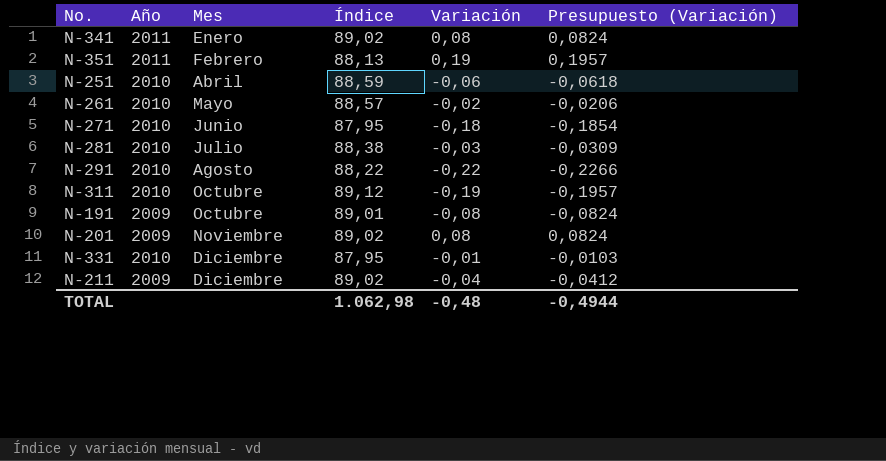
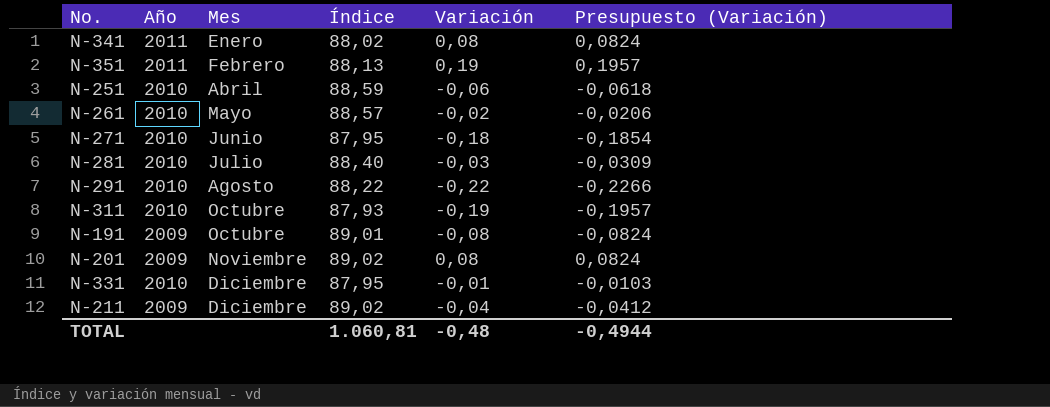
N-341 | Índice: 89,02 -> 88,02
N-281 | Índice: 88,38 -> 88,40
N-311 | Índice: 89,12 -> 87,93
TOTAL | Índice: 1.062,98 -> 1.060,81

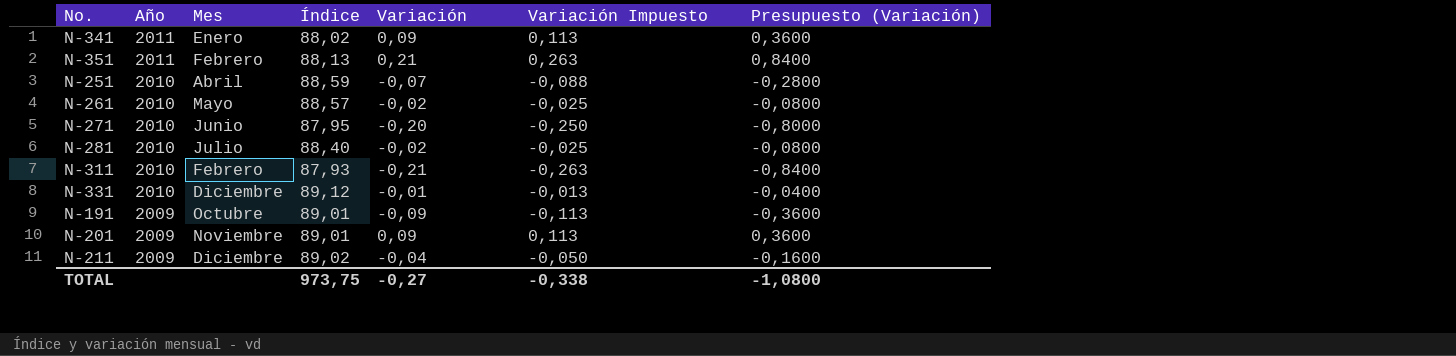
row order: Mes ascending -> Año descending
column Variación Impuesto | formula: none -> [Variación] * 1,25
column Presupuesto (Variación) | formula: [Variación] * 1,03 -> [Variación] * 4
row N-291: 2010 | Agosto | 88,22 | -0,22 | -0,2266 -> none
N-341 | Variación: 0,08 -> 0,09
N-351 | Variación: 0,19 -> 0,21
N-251 | Variación: -0,06 -> -0,07
N-271 | Variación: -0,18 -> -0,20
N-281 | Variación: -0,03 -> -0,02
N-311 | Mes: Octubre -> Febrero
N-311 | Variación: -0,19 -> -0,21
N-331 | Índice: 87,95 -> 89,12
N-191 | Variación: -0,08 -> -0,09
N-201 | Índice: 89,02 -> 89,01
N-201 | Variación: 0,08 -> 0,09
TOTAL | Índice: 1.060,81 -> 973,75
TOTAL | Variación: -0,48 -> -0,27
TOTAL | Presupuesto (Variación): -0,4944 -> -1,0800

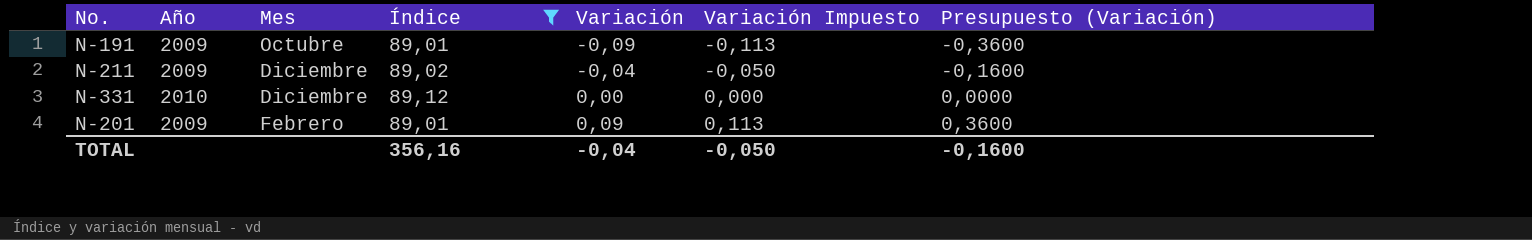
filter: none -> Índice >= 89,01
row order: Año descending -> Variación ascending
N-331 | Variación: -0,01 -> 0,00
N-331 | Variación Impuesto: -0,013 -> 0,000
N-331 | Presupuesto (Variación): -0,0400 -> 0,0000
N-201 | Mes: Noviembre -> Febrero
TOTAL | Índice: 973,75 -> 356,16
TOTAL | Variación: -0,27 -> -0,04
TOTAL | Variación Impuesto: -0,338 -> -0,050
TOTAL | Presupuesto (Variación): -1,0800 -> -0,1600

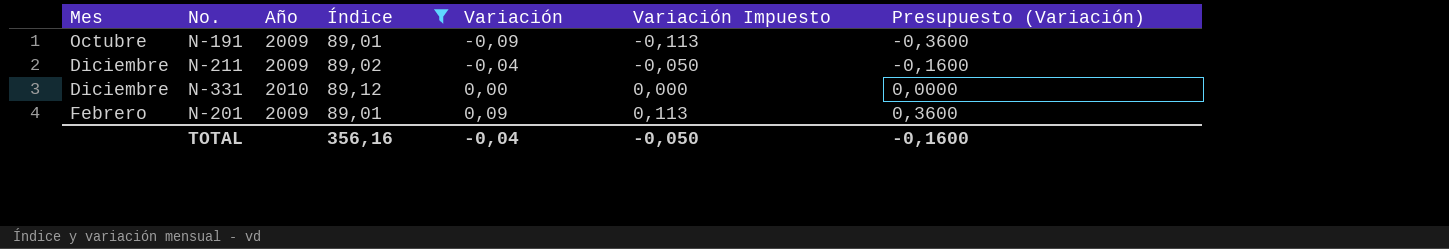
column Mes | position: 3 -> 1

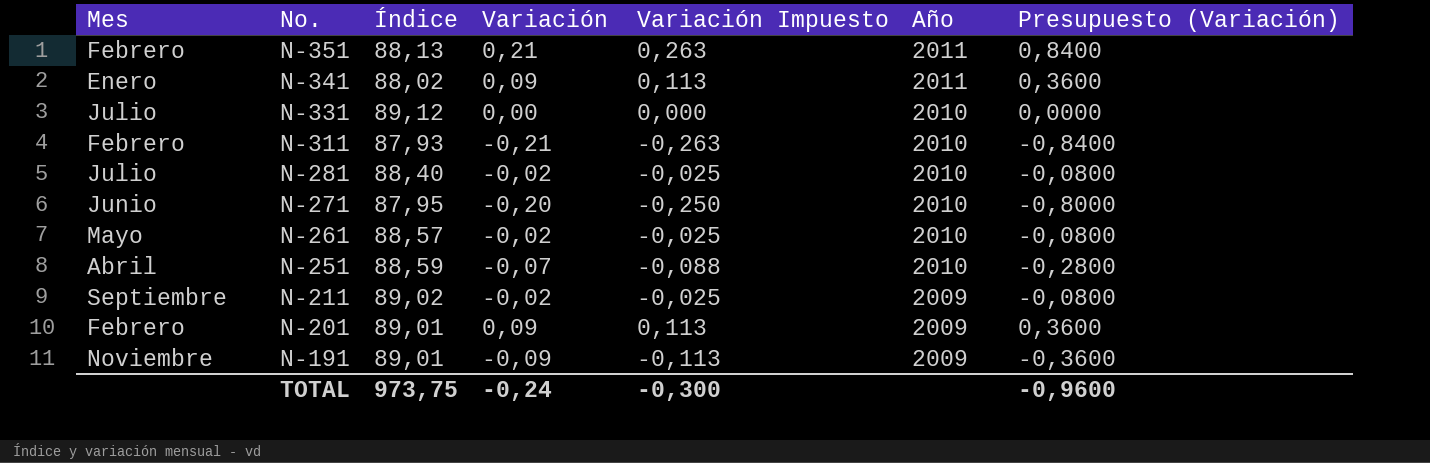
filter: Índice >= 89,01 -> none
row order: Variación ascending -> No. descending
column Año | position: 3 -> 6
N-331 | Mes: Diciembre -> Julio
N-211 | Mes: Diciembre -> Septiembre
N-211 | Variación: -0,04 -> -0,02
N-211 | Variación Impuesto: -0,050 -> -0,025
N-211 | Presupuesto (Variación): -0,1600 -> -0,0800
N-191 | Mes: Octubre -> Noviembre
TOTAL | Índice: 356,16 -> 973,75
TOTAL | Variación: -0,04 -> -0,24
TOTAL | Variación Impuesto: -0,050 -> -0,300
TOTAL | Presupuesto (Variación): -0,1600 -> -0,9600

